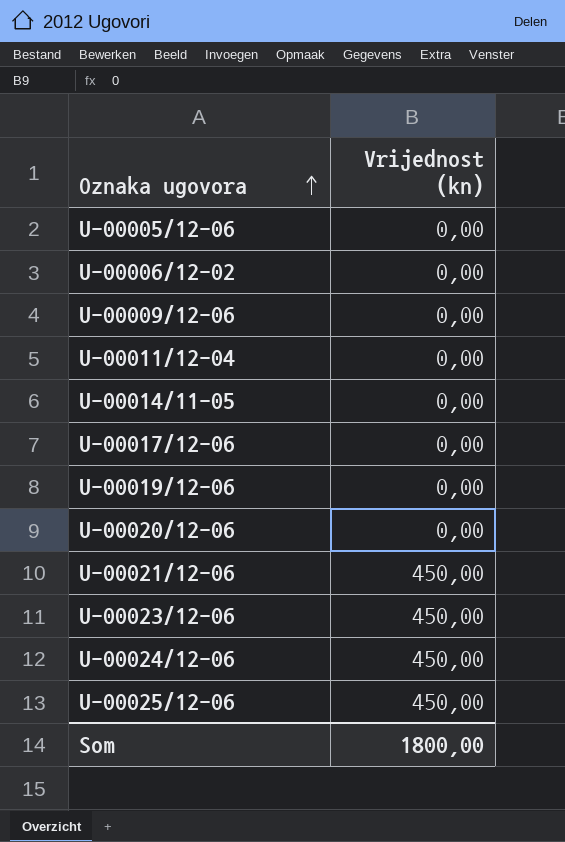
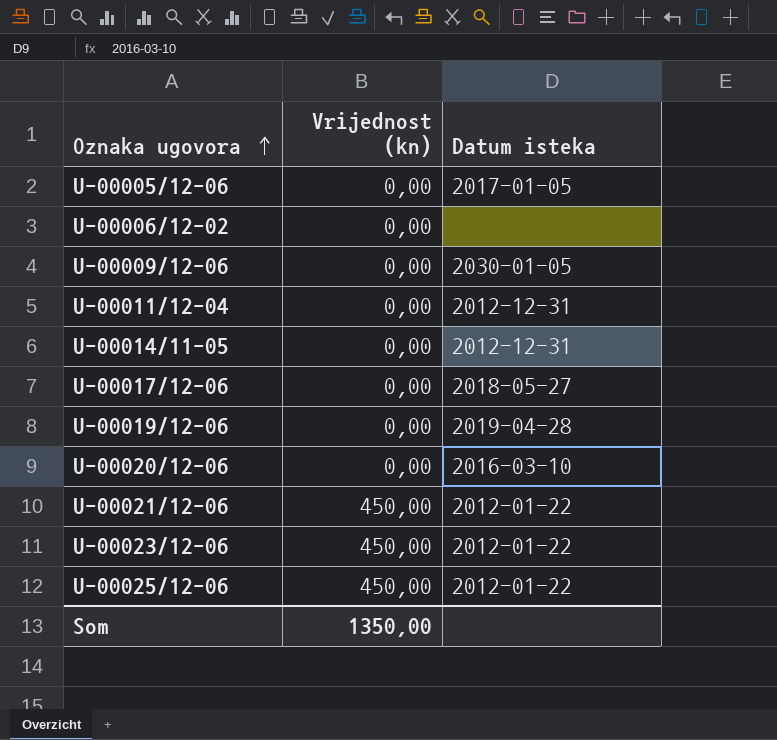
column Datum isteka | position: none -> 3
row U-00024/12-06: 450,00 -> none
Som | Vrijednost (kn): 1800,00 -> 1350,00

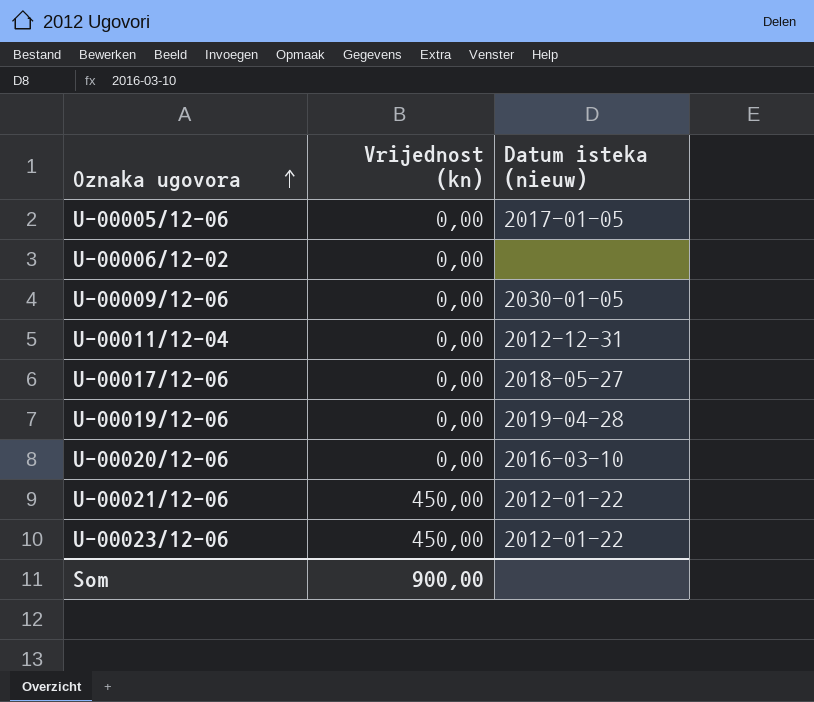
column name: Datum isteka -> Datum isteka (nieuw)
row U-00014/11-05: 0,00 | 2012-12-31 -> none
row U-00025/12-06: 450,00 | 2012-01-22 -> none
Som | Vrijednost (kn): 1350,00 -> 900,00

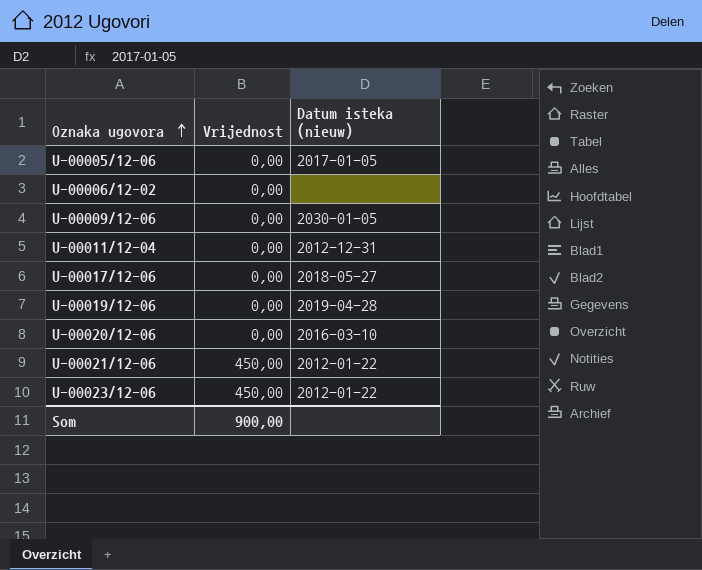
column name: Vrijednost (kn) -> Vrijednost

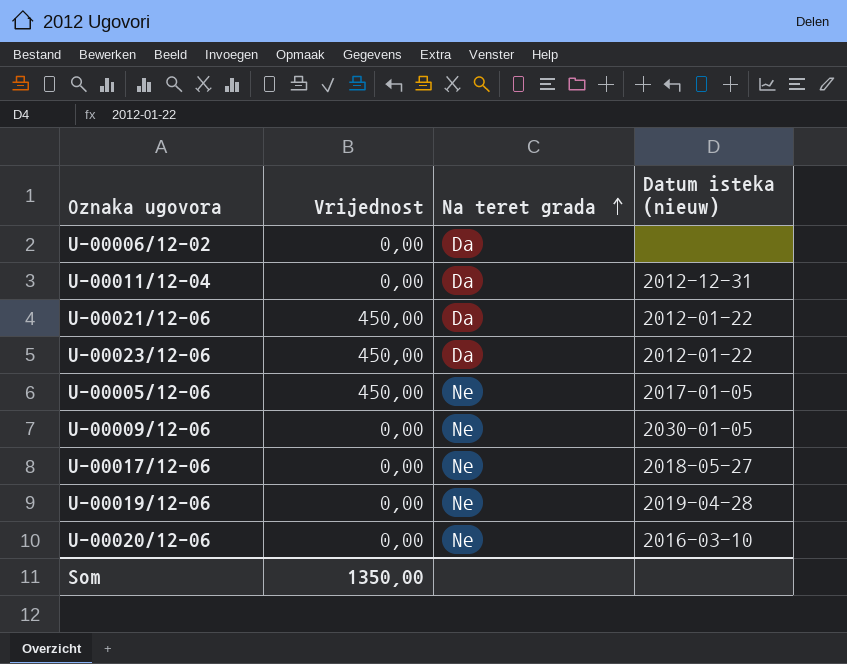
row order: Oznaka ugovora ascending -> Na teret grada ascending
column Na teret grada | position: none -> 3
U-00005/12-06 | Vrijednost: 0,00 -> 450,00
Som | Vrijednost: 900,00 -> 1350,00

